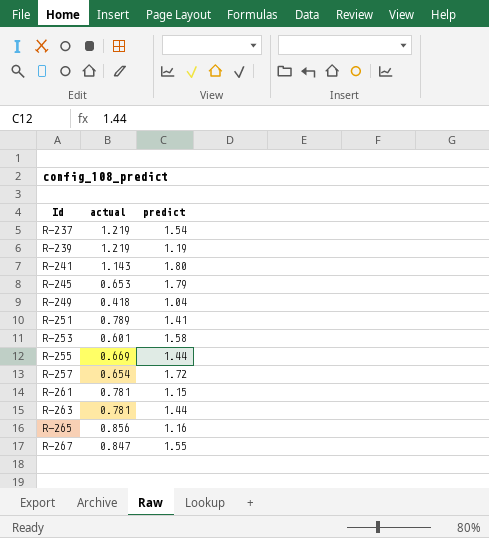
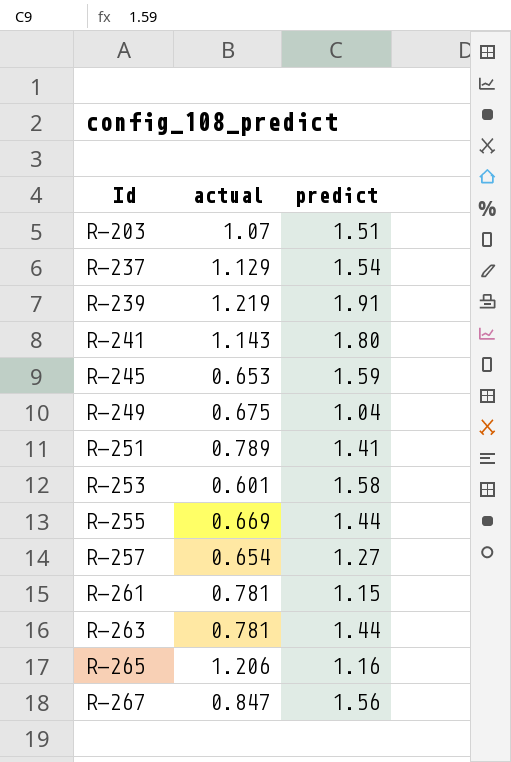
row R-203: none -> 1.07 | 1.51
R-237 | actual: 1.219 -> 1.129
R-239 | predict: 1.19 -> 1.91
R-245 | predict: 1.79 -> 1.59
R-249 | actual: 0.418 -> 0.675
R-257 | predict: 1.72 -> 1.27
R-265 | actual: 0.856 -> 1.206
R-267 | predict: 1.55 -> 1.56

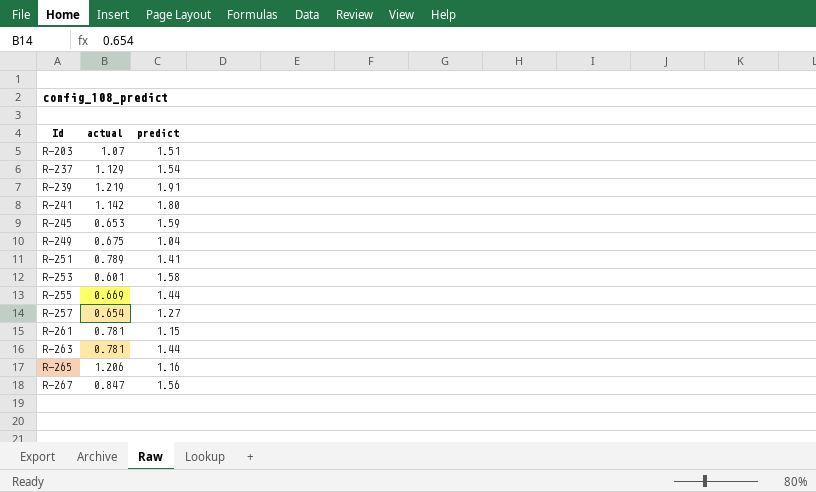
R-241 | actual: 1.143 -> 1.142

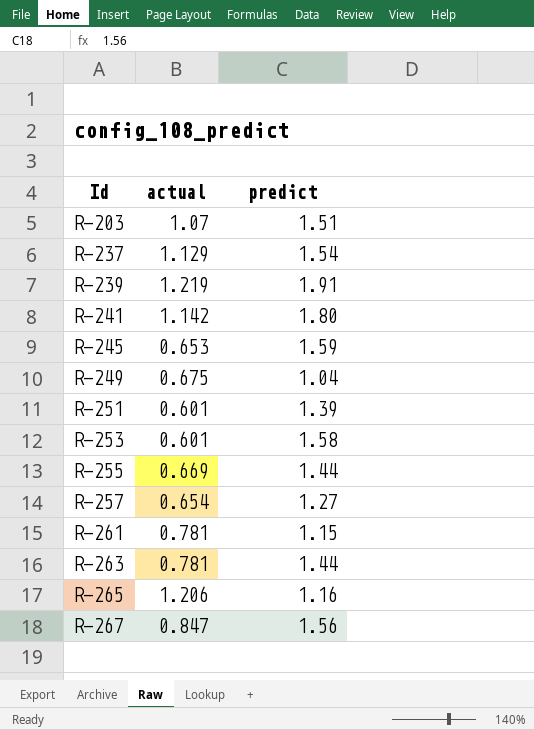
R-251 | actual: 0.789 -> 0.601
R-251 | predict: 1.41 -> 1.39

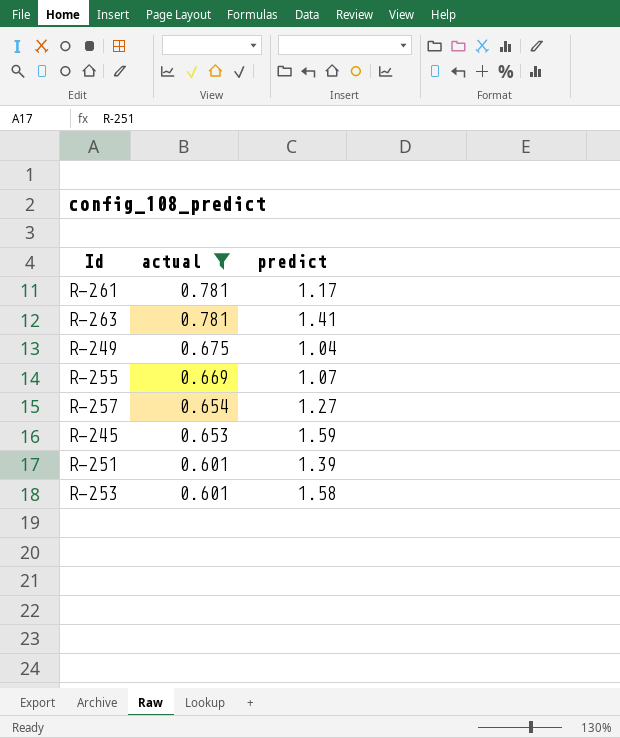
filter: none -> actual <= 0.781
row order: Id ascending -> actual descending
R-261 | predict: 1.15 -> 1.17
R-263 | predict: 1.44 -> 1.41
R-255 | predict: 1.44 -> 1.07

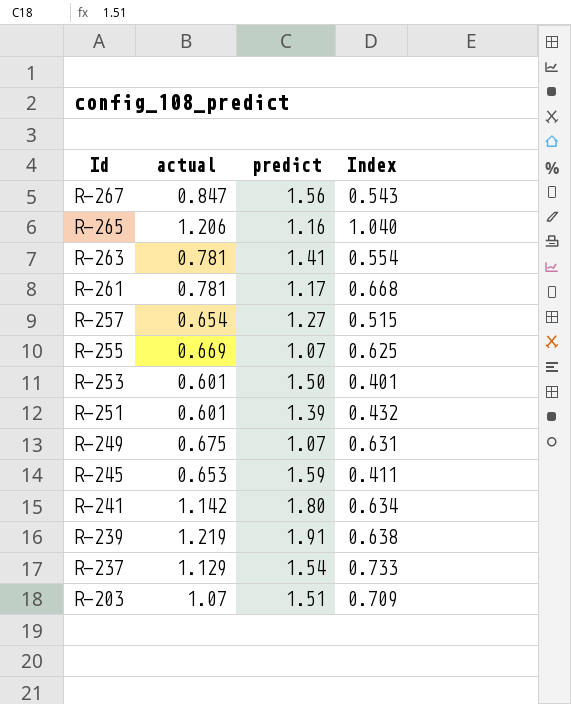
filter: actual <= 0.781 -> none
row order: actual descending -> Id descending
column Index | formula: none -> [actual] / [predict]
R-253 | predict: 1.58 -> 1.50
R-249 | predict: 1.04 -> 1.07

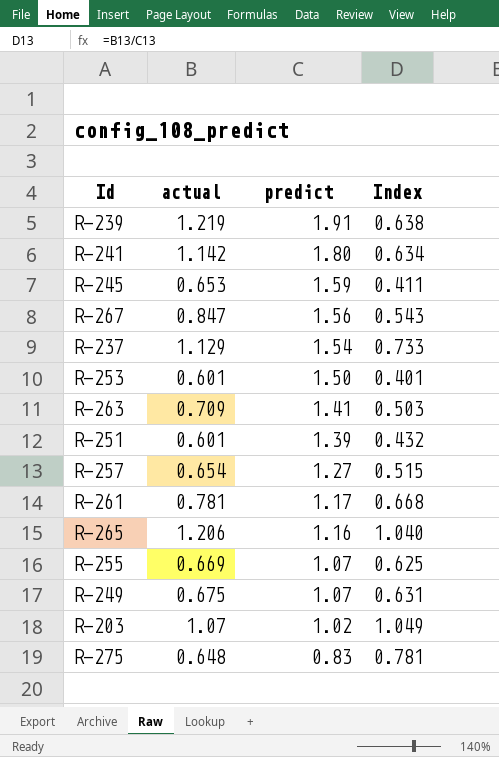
row order: Id descending -> predict descending
R-263 | actual: 0.781 -> 0.709
R-263 | Index: 0.554 -> 0.503
R-203 | predict: 1.51 -> 1.02
R-203 | Index: 0.709 -> 1.049
row R-275: none -> 0.648 | 0.83 | 0.781

